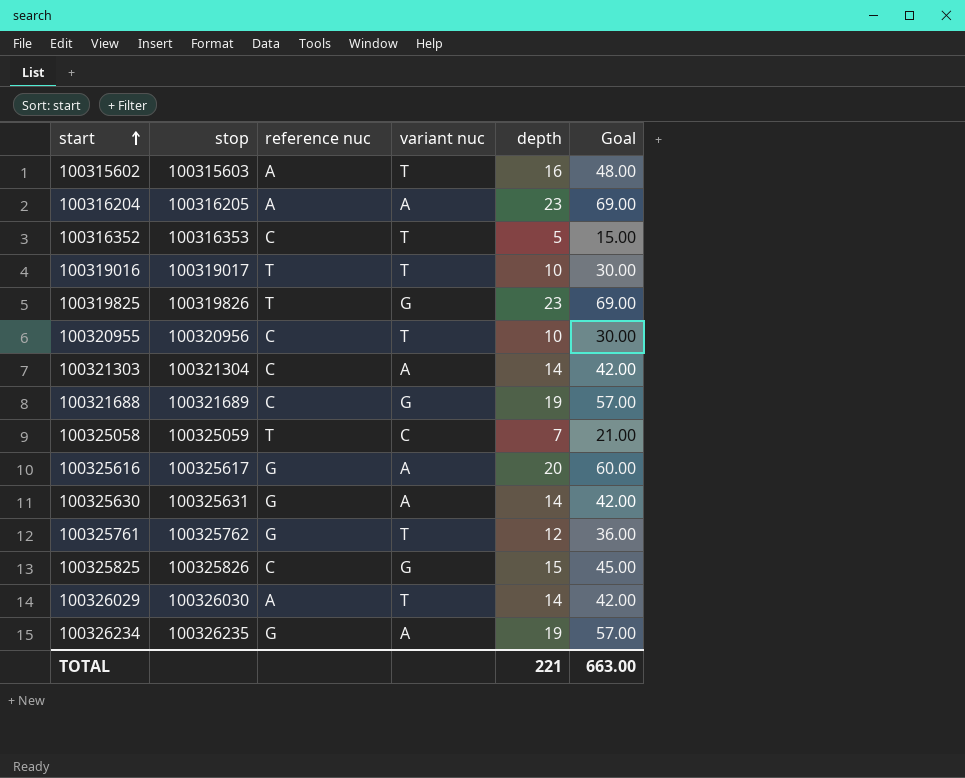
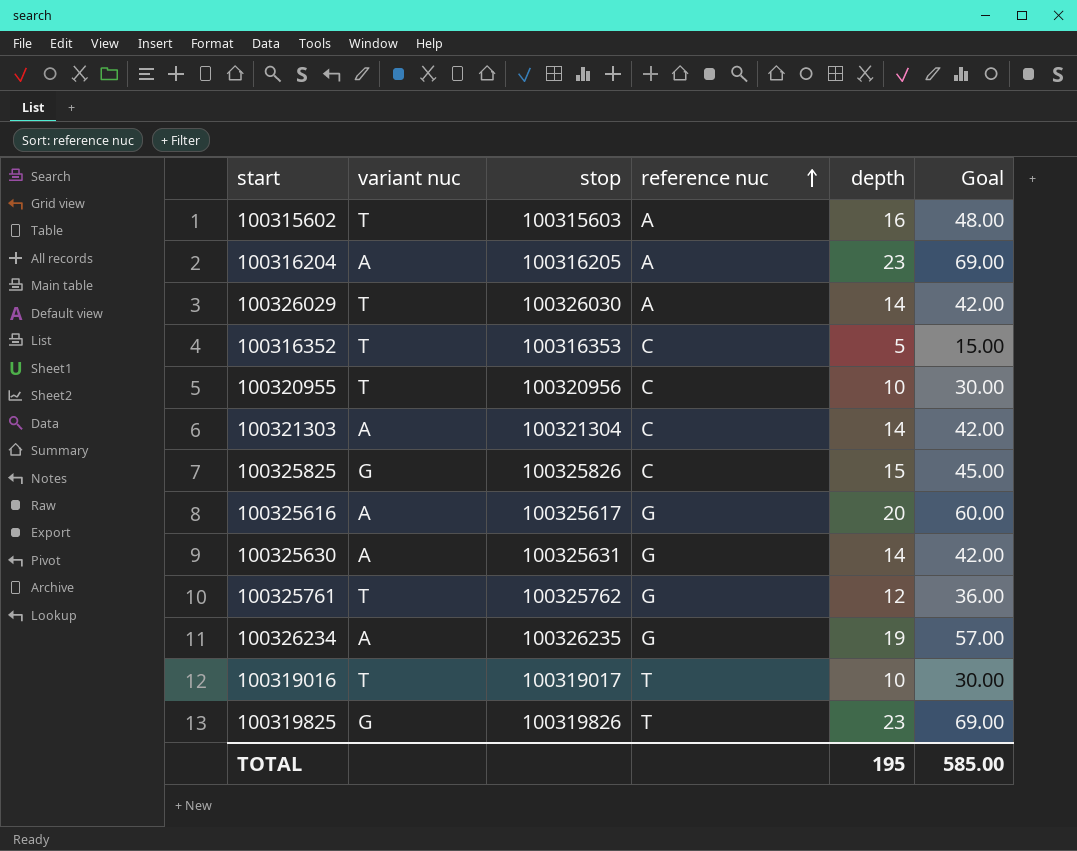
row order: start ascending -> reference nuc ascending
column variant nuc | position: 4 -> 2
row 100321688: 100321689 | C | G | 19 | 57.00 -> none
row 100325058: 100325059 | T | C | 7 | 21.00 -> none
TOTAL | depth: 221 -> 195
TOTAL | Goal: 663.00 -> 585.00

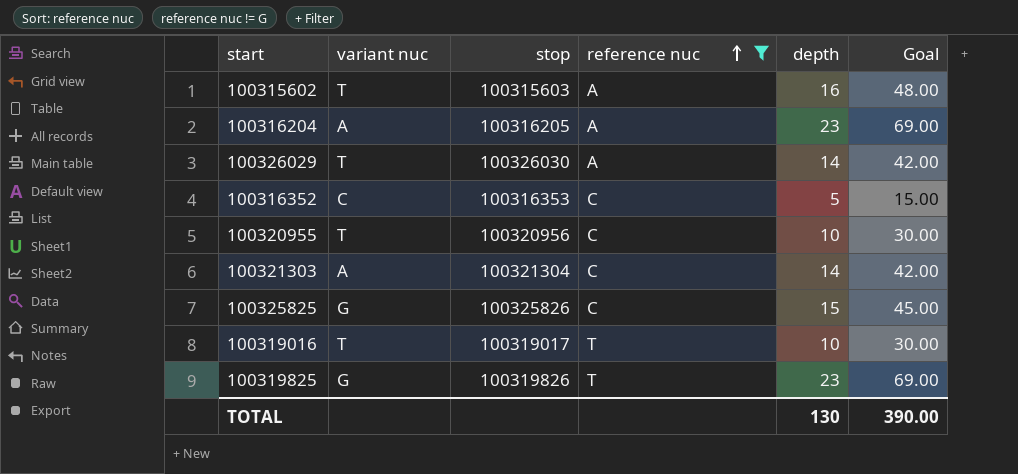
filter: none -> reference nuc != G
100316352 | variant nuc: T -> C
TOTAL | depth: 195 -> 130
TOTAL | Goal: 585.00 -> 390.00

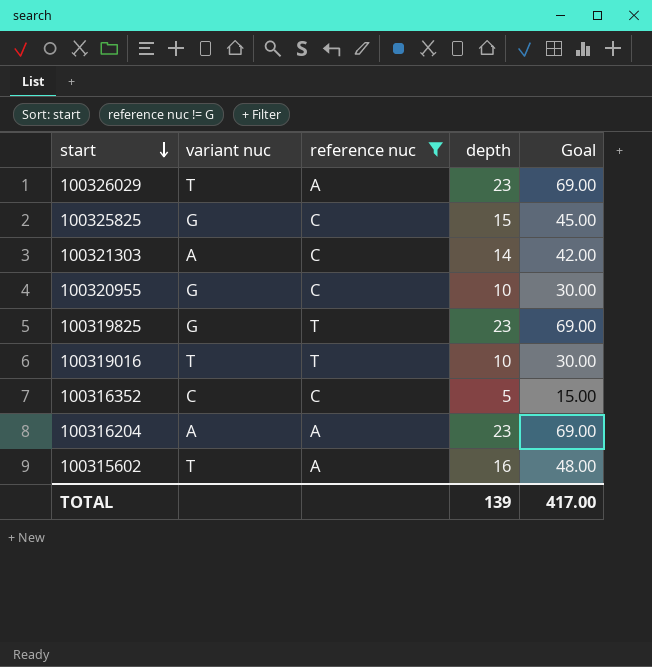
row order: reference nuc ascending -> start descending
column stop | position: 3 -> none
100326029 | depth: 14 -> 23
100326029 | Goal: 42.00 -> 69.00
100320955 | variant nuc: T -> G
TOTAL | depth: 130 -> 139
TOTAL | Goal: 390.00 -> 417.00

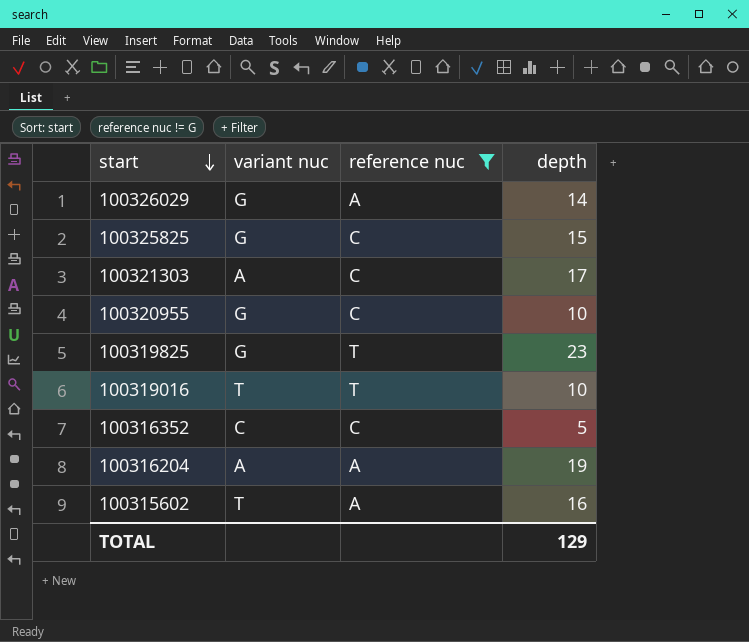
column Goal | formula: [depth] * 3 -> none
100326029 | variant nuc: T -> G
100326029 | depth: 23 -> 14
100321303 | depth: 14 -> 17
100316204 | depth: 23 -> 19
TOTAL | depth: 139 -> 129

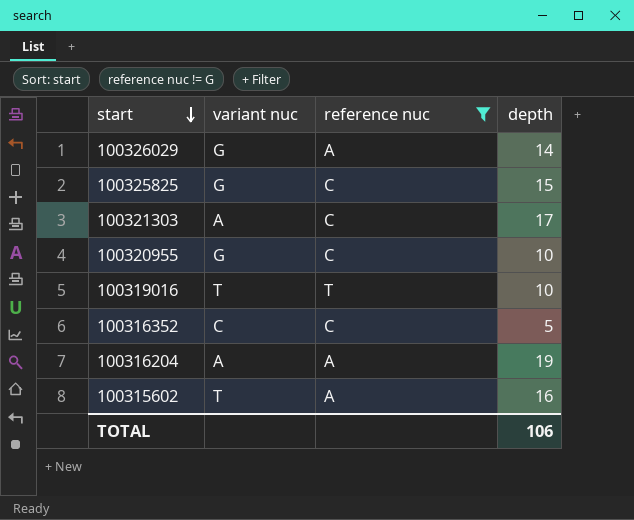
row 100319825: G | T | 23 -> none
TOTAL | depth: 129 -> 106

